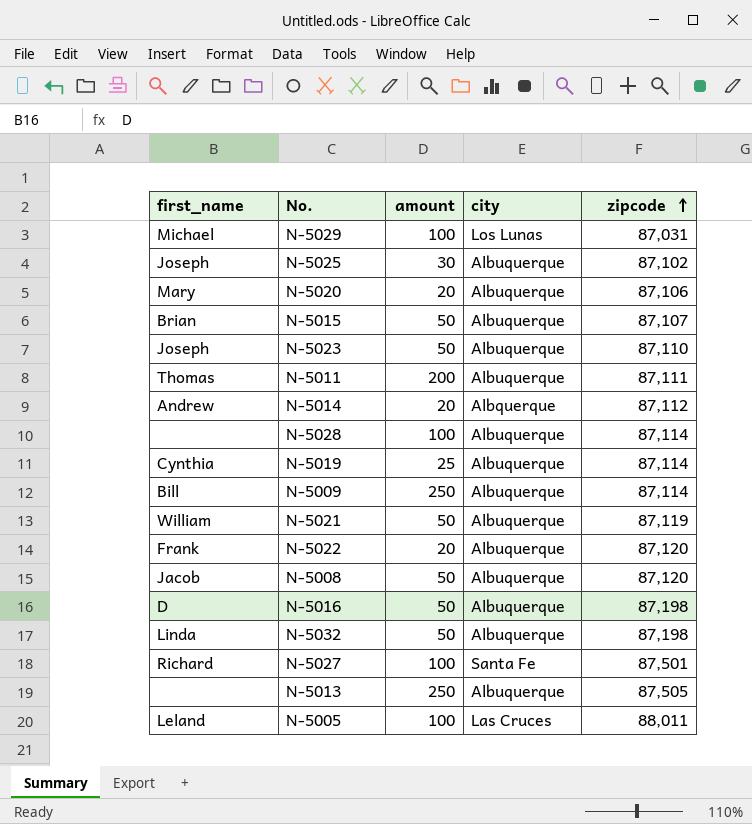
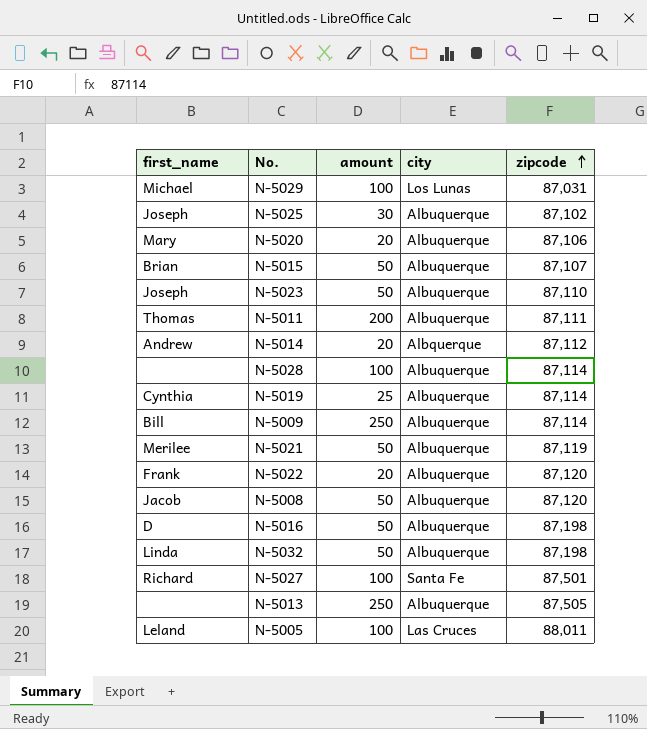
N-5021 | first_name: William -> Merilee

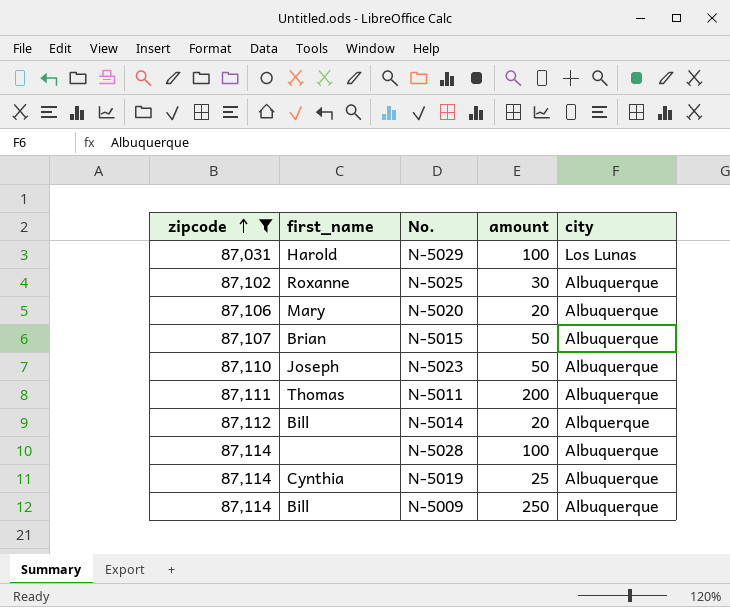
filter: none -> zipcode <= 87,114
column zipcode | position: 5 -> 1
N-5029 | first_name: Michael -> Harold
N-5025 | first_name: Joseph -> Roxanne
N-5014 | first_name: Andrew -> Bill

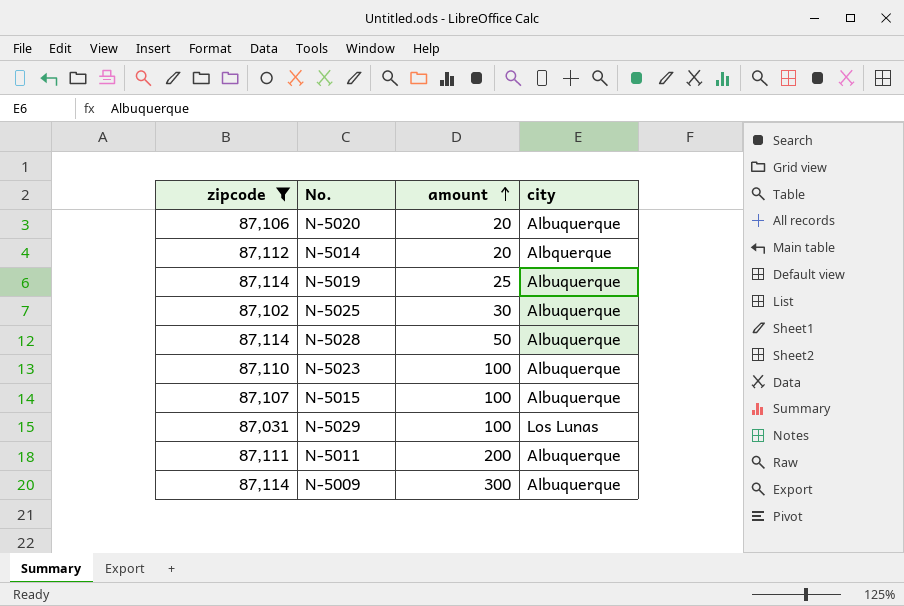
row order: zipcode ascending -> amount ascending
column first_name | position: 2 -> none
N-5028 | amount: 100 -> 50
N-5023 | amount: 50 -> 100
N-5015 | amount: 50 -> 100
N-5009 | amount: 250 -> 300

